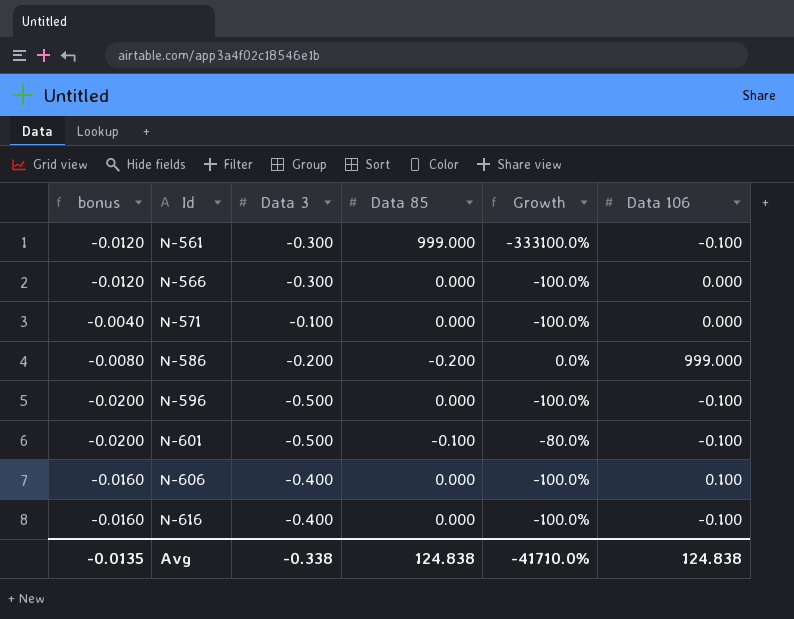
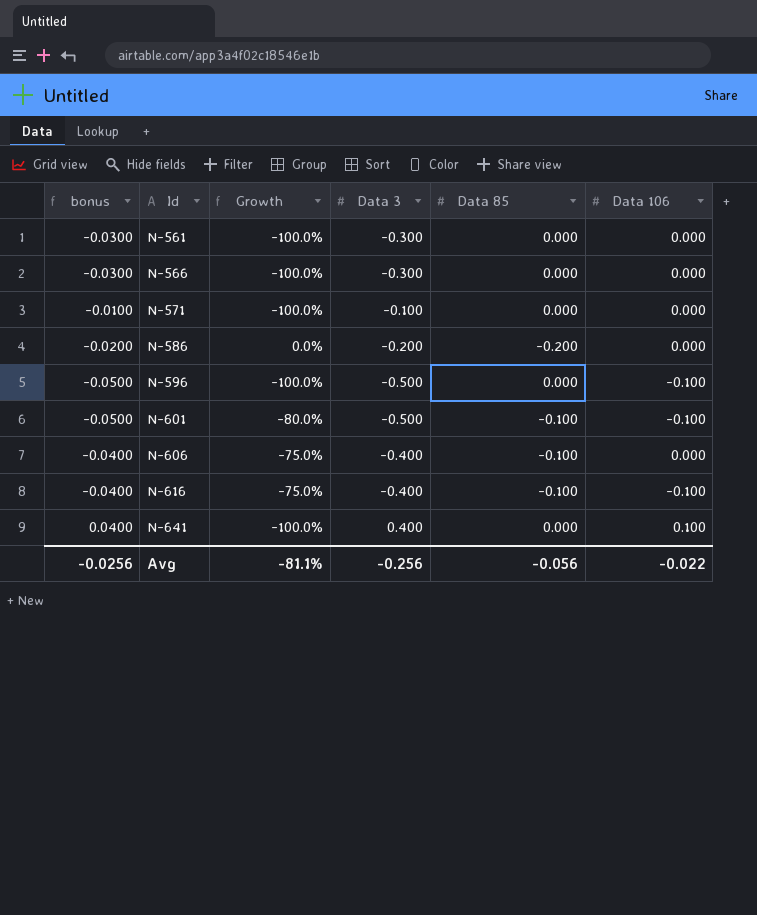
column bonus | formula: [Data 3] * 0.04 -> [Data 3] * 0.1
column Growth | position: 5 -> 3
N-561 | Growth: -333100.0% -> -100.0%
N-561 | Data 85: 999.000 -> 0.000
N-561 | Data 106: -0.100 -> 0.000
N-586 | Data 106: 999.000 -> 0.000
N-606 | Growth: -100.0% -> -75.0%
N-606 | Data 85: 0.000 -> -0.100
N-606 | Data 106: 0.100 -> 0.000
N-616 | Growth: -100.0% -> -75.0%
N-616 | Data 85: 0.000 -> -0.100
row N-641: none -> 0.0400 | -100.0% | 0.400 | 0.000 | 0.100
Avg | bonus: -0.0135 -> -0.0256
Avg | Growth: -41710.0% -> -81.1%
Avg | Data 3: -0.338 -> -0.256
Avg | Data 85: 124.838 -> -0.056
Avg | Data 106: 124.838 -> -0.022

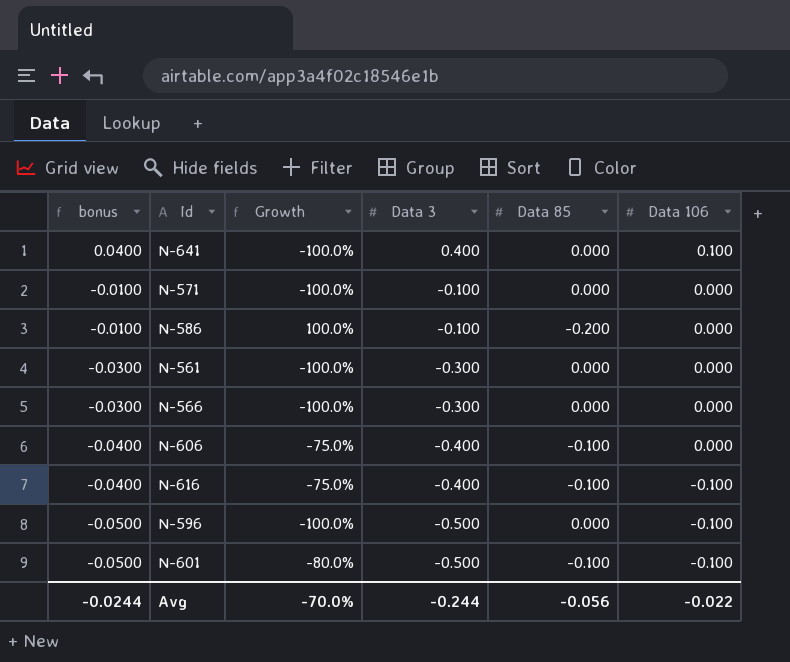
row order: Id ascending -> bonus descending
N-586 | bonus: -0.0200 -> -0.0100
N-586 | Growth: 0.0% -> 100.0%
N-586 | Data 3: -0.200 -> -0.100
Avg | bonus: -0.0256 -> -0.0244
Avg | Growth: -81.1% -> -70.0%
Avg | Data 3: -0.256 -> -0.244

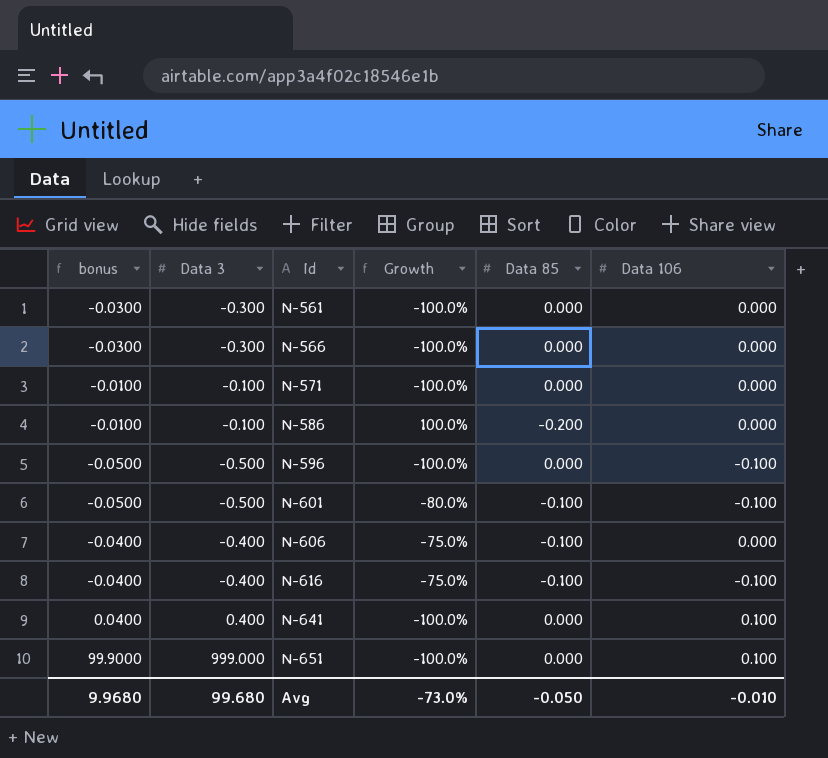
row order: bonus descending -> Id ascending
column Data 3 | position: 4 -> 2
row N-651: none -> 99.9000 | 999.000 | -100.0% | 0.000 | 0.100
Avg | bonus: -0.0244 -> 9.9680
Avg | Data 3: -0.244 -> 99.680
Avg | Growth: -70.0% -> -73.0%
Avg | Data 85: -0.056 -> -0.050
Avg | Data 106: -0.022 -> -0.010

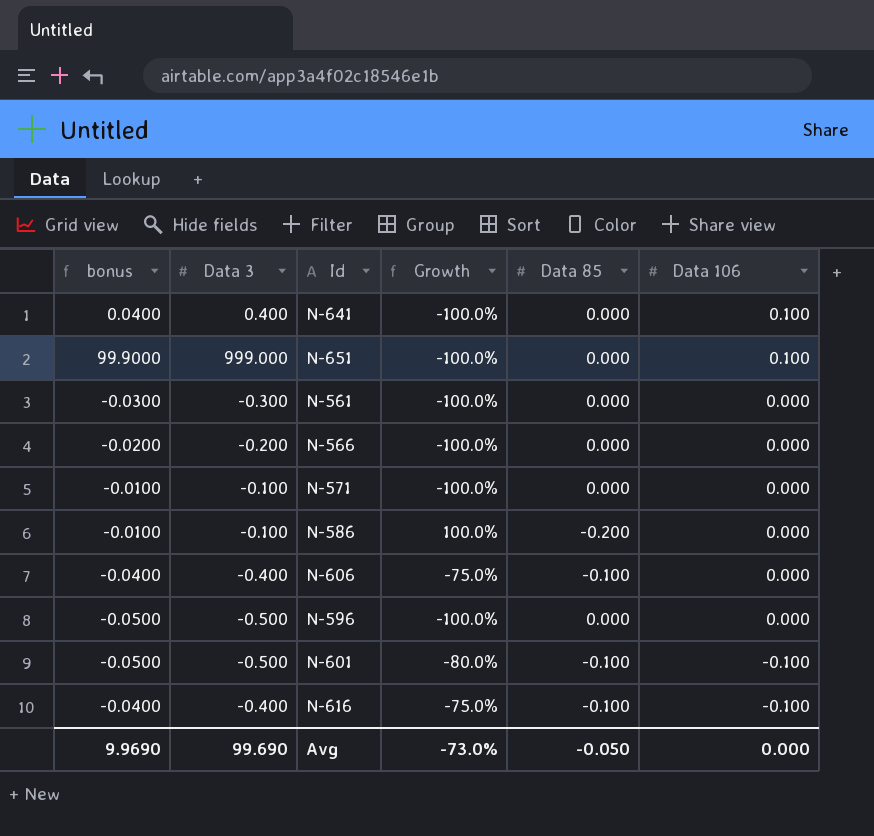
row order: Id ascending -> Data 106 descending
N-566 | bonus: -0.0300 -> -0.0200
N-566 | Data 3: -0.300 -> -0.200
N-596 | Data 106: -0.100 -> 0.000
Avg | bonus: 9.9680 -> 9.9690
Avg | Data 3: 99.680 -> 99.690
Avg | Data 106: -0.010 -> 0.000

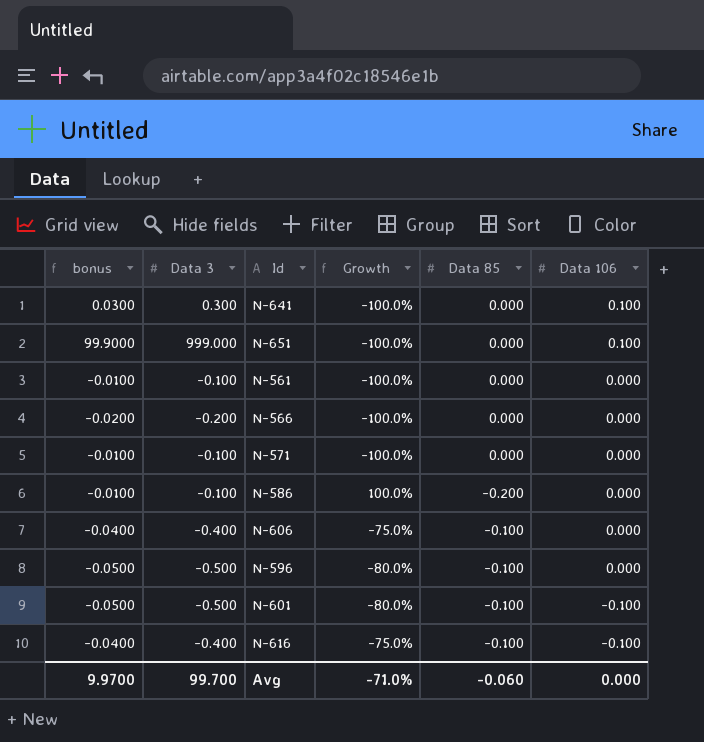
N-641 | bonus: 0.0400 -> 0.0300
N-641 | Data 3: 0.400 -> 0.300
N-561 | bonus: -0.0300 -> -0.0100
N-561 | Data 3: -0.300 -> -0.100
N-596 | Growth: -100.0% -> -80.0%
N-596 | Data 85: 0.000 -> -0.100
Avg | bonus: 9.9690 -> 9.9700
Avg | Data 3: 99.690 -> 99.700
Avg | Growth: -73.0% -> -71.0%
Avg | Data 85: -0.050 -> -0.060

